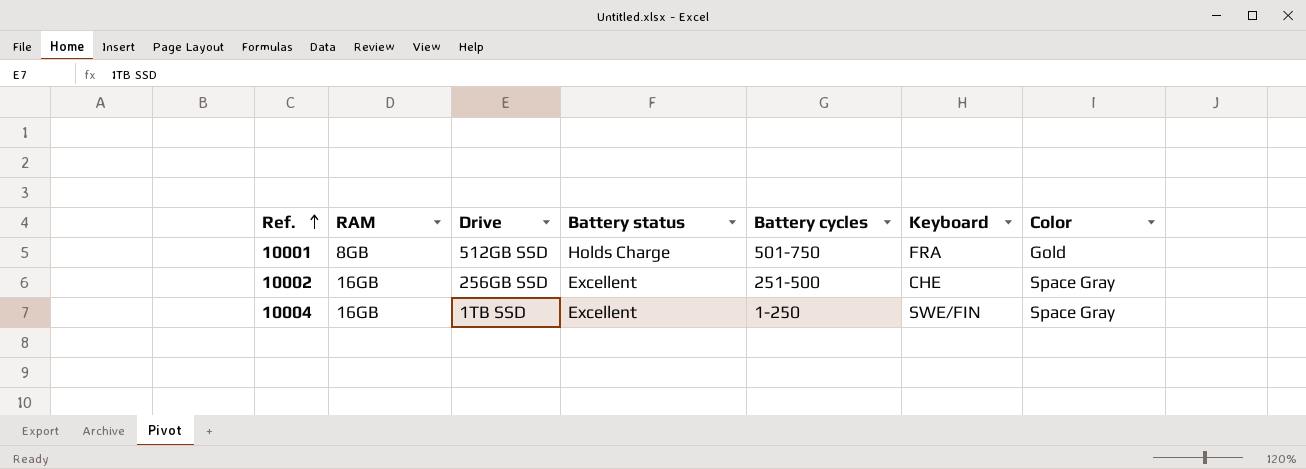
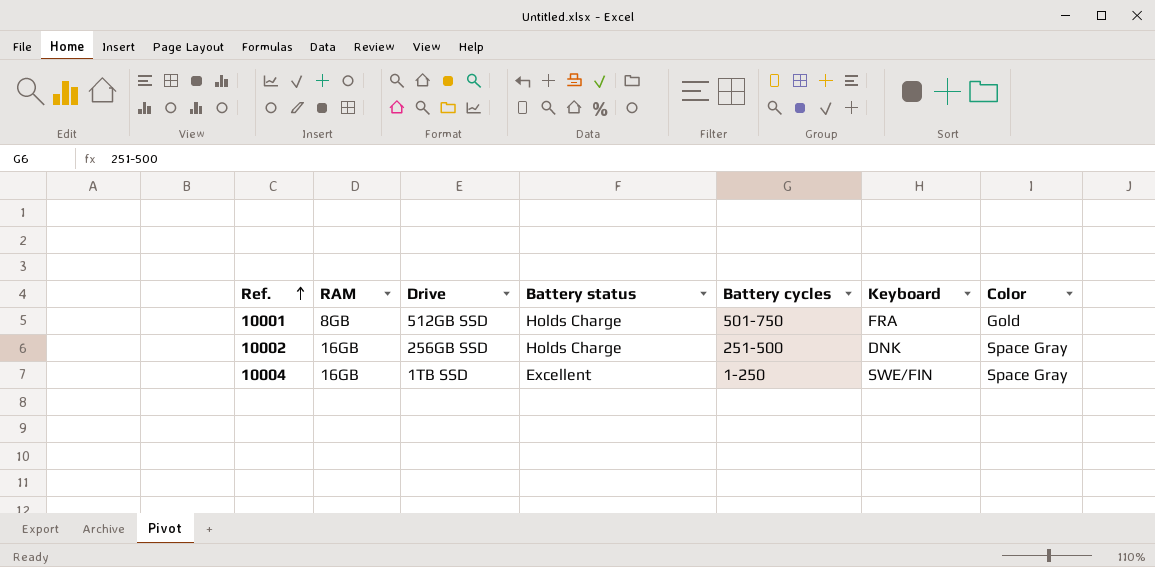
10002 | Battery status: Excellent -> Holds Charge
10002 | Keyboard: CHE -> DNK

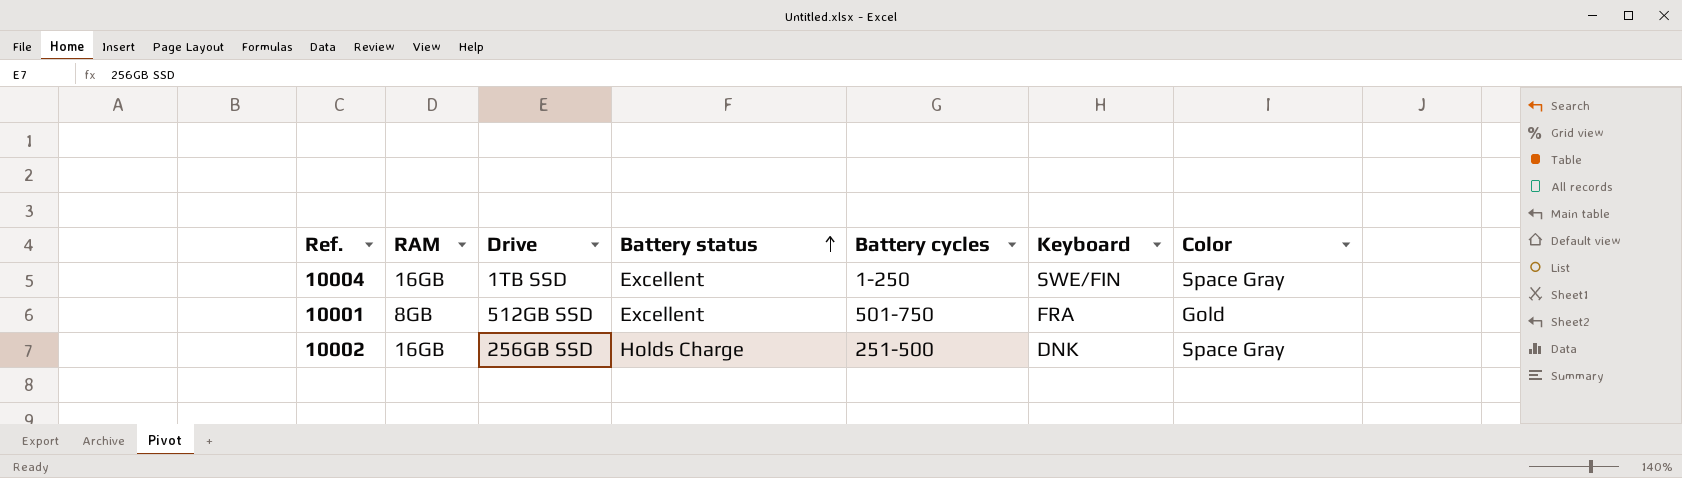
row order: Ref. ascending -> Battery status ascending
10001 | Battery status: Holds Charge -> Excellent

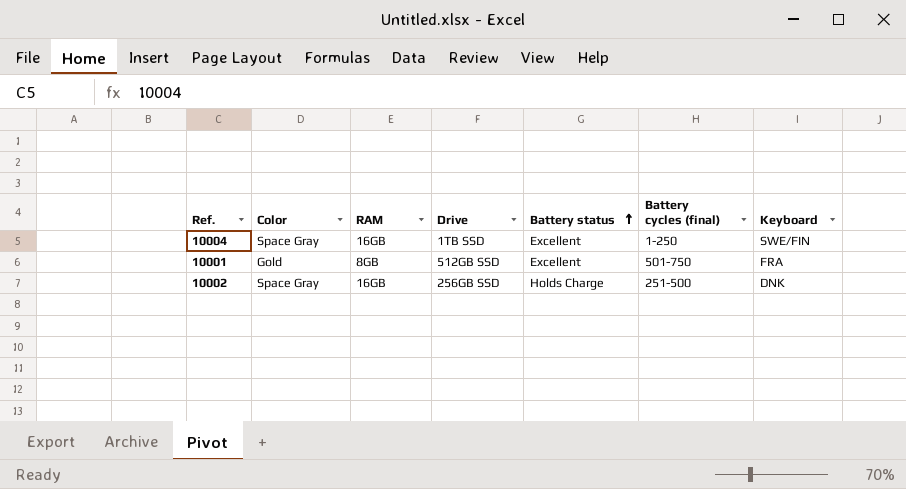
column Color | position: 7 -> 2
column name: Battery cycles -> Battery cycles (final)

